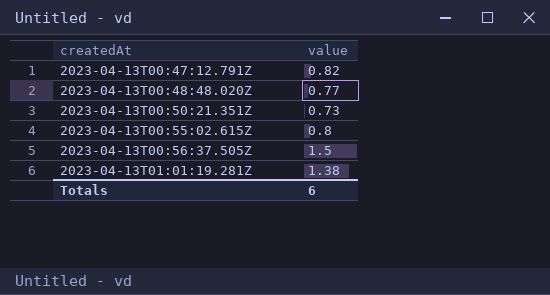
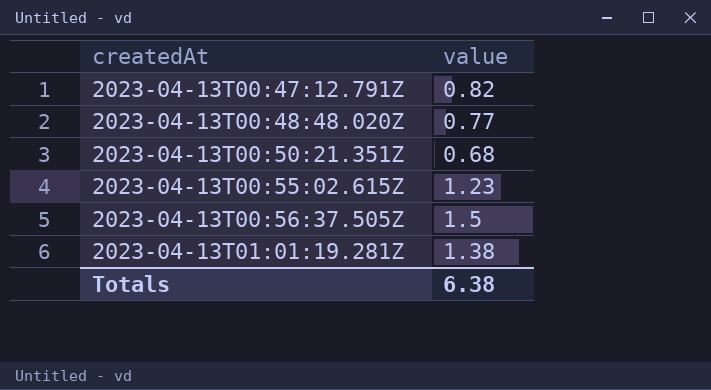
2023-04-13T00:50:21.351Z | value: 0.73 -> 0.68
2023-04-13T00:55:02.615Z | value: 0.8 -> 1.23
Totals | value: 6 -> 6.38

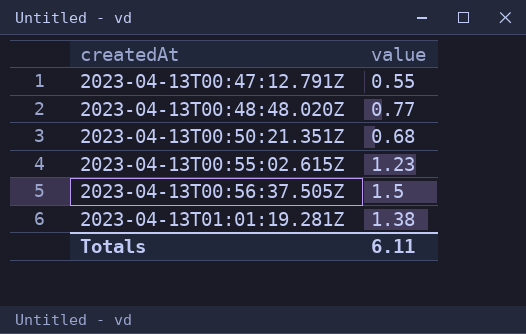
2023-04-13T00:47:12.791Z | value: 0.82 -> 0.55
Totals | value: 6.38 -> 6.11

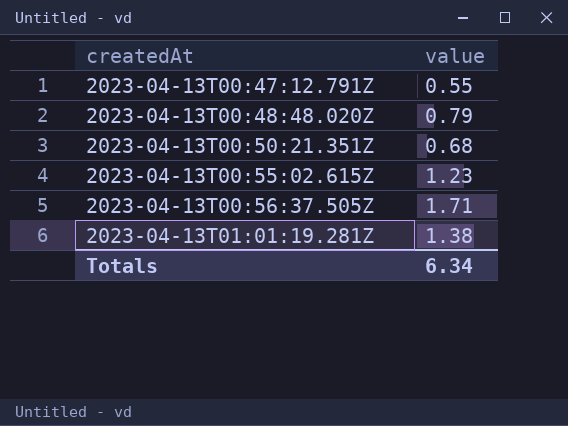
2023-04-13T00:48:48.020Z | value: 0.77 -> 0.79
2023-04-13T00:56:37.505Z | value: 1.5 -> 1.71
Totals | value: 6.11 -> 6.34

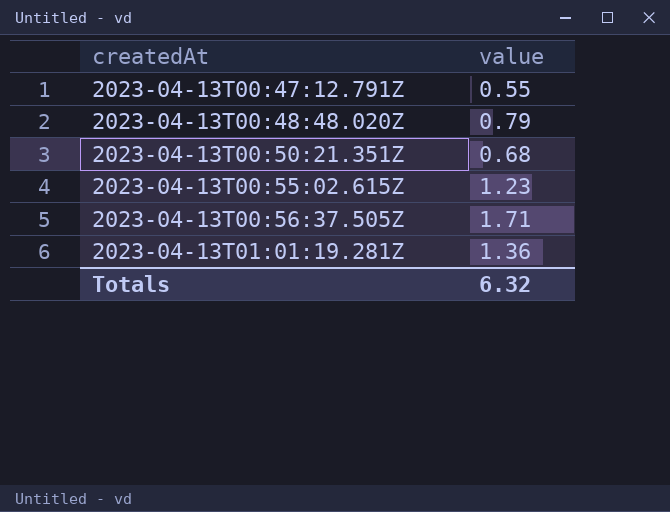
2023-04-13T01:01:19.281Z | value: 1.38 -> 1.36
Totals | value: 6.34 -> 6.32

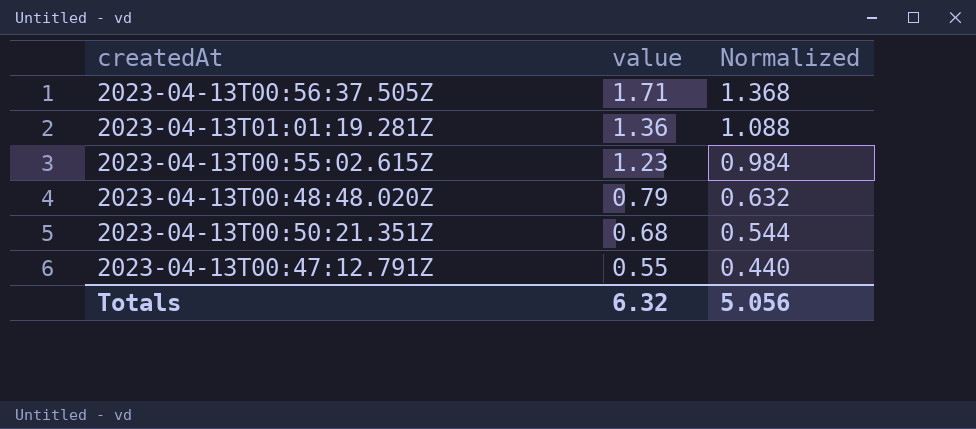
row order: createdAt ascending -> value descending
column Normalized | formula: none -> [value] * 0.8

